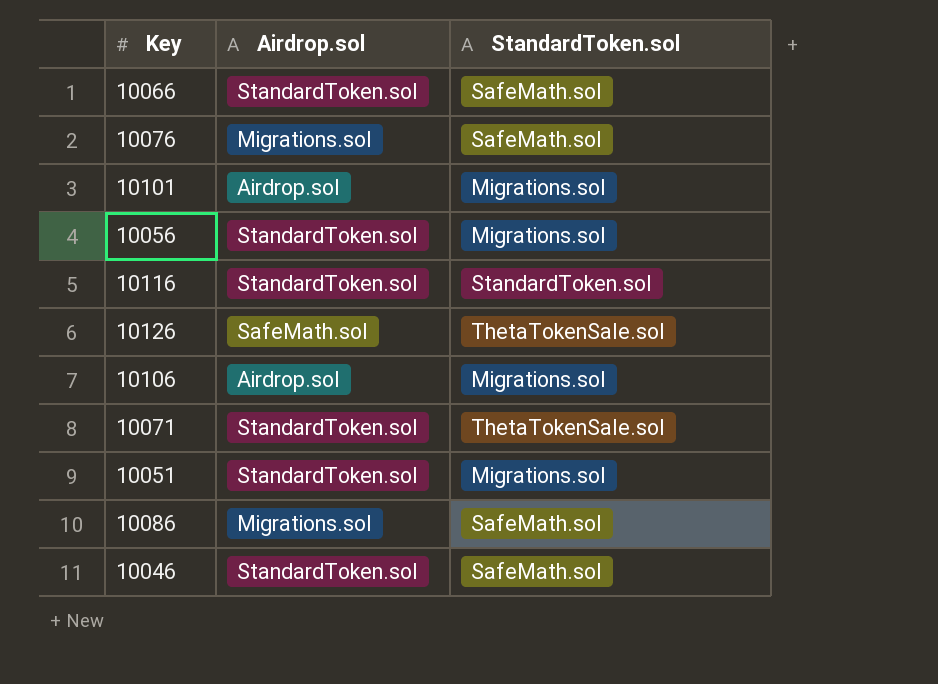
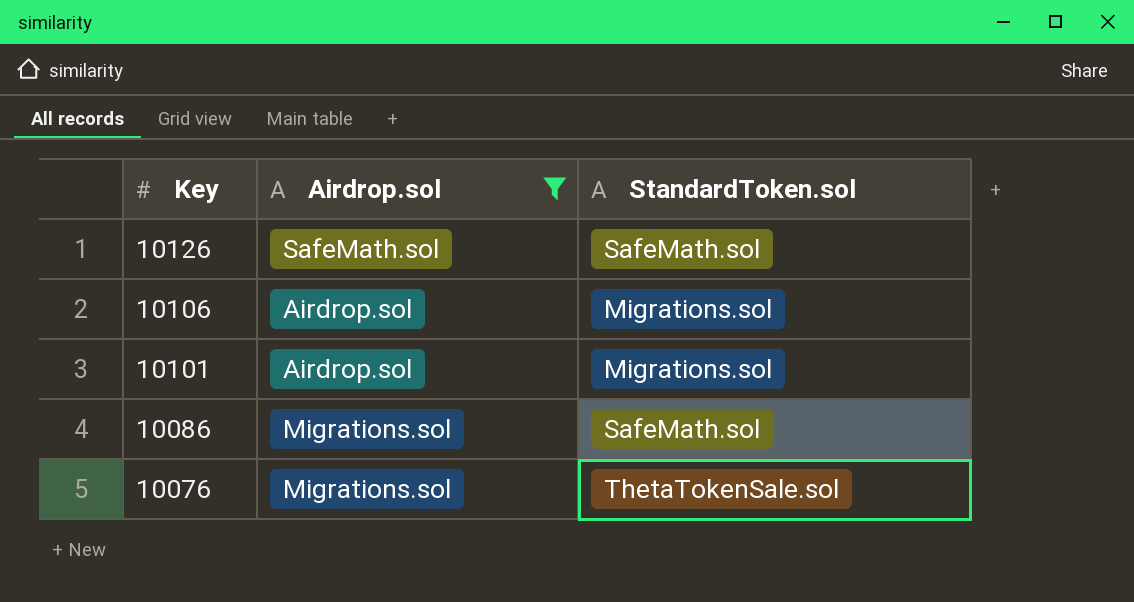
filter: none -> Airdrop.sol != StandardToken.sol
row order: none -> Key descending
10126 | StandardToken.sol: ThetaTokenSale.sol -> SafeMath.sol
10076 | StandardToken.sol: SafeMath.sol -> ThetaTokenSale.sol

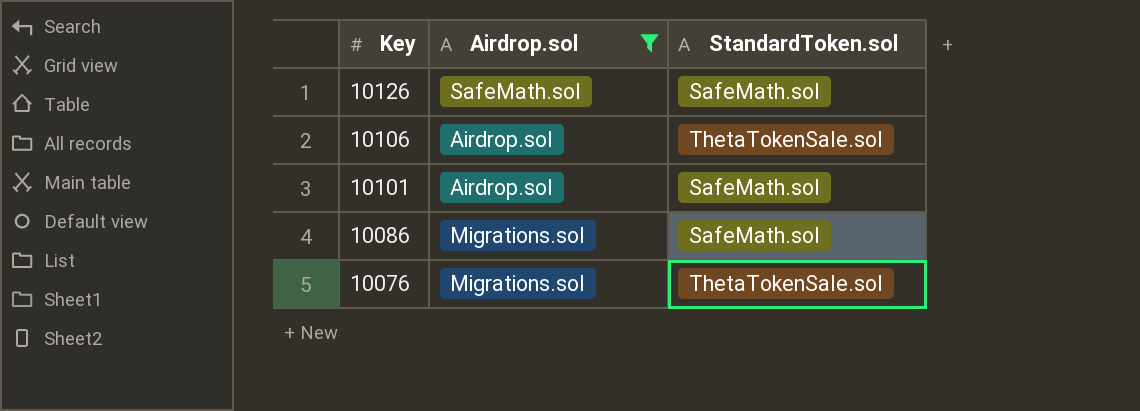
10106 | StandardToken.sol: Migrations.sol -> ThetaTokenSale.sol
10101 | StandardToken.sol: Migrations.sol -> SafeMath.sol

